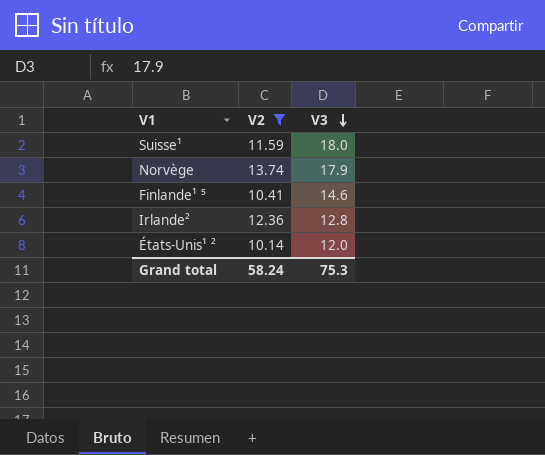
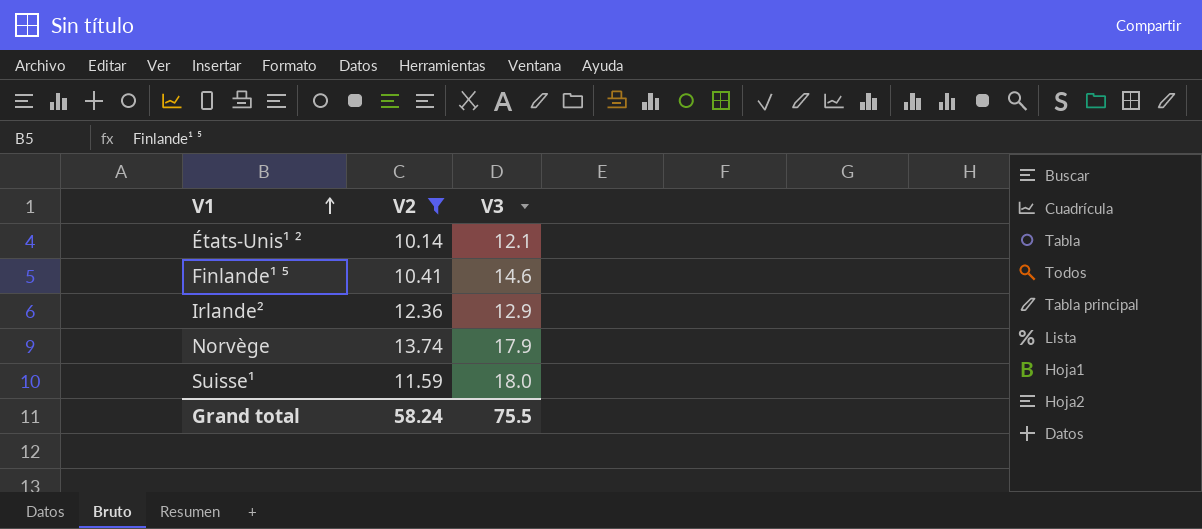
row order: V3 descending -> V1 ascending
États-Unis¹ ² | V3: 12.0 -> 12.1
Irlande² | V3: 12.8 -> 12.9
Grand total | V3: 75.3 -> 75.5

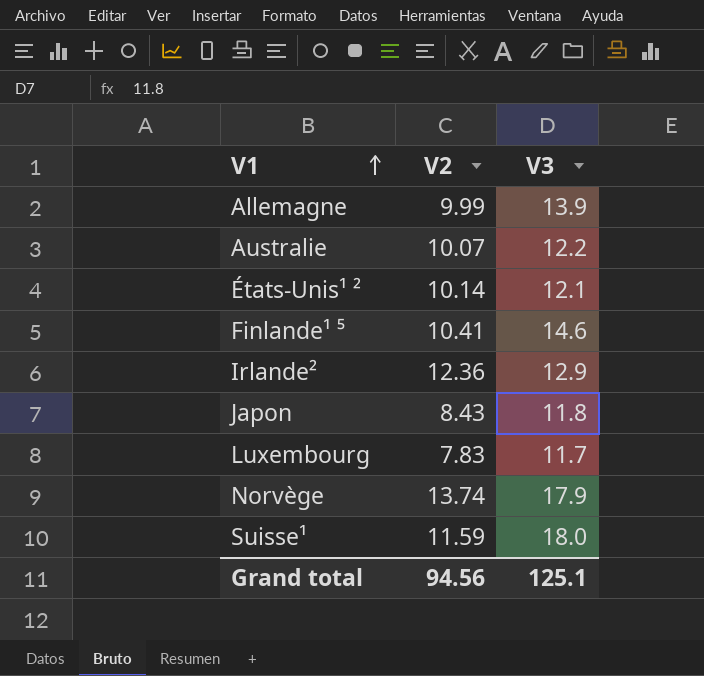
filter: V2 >= 10.14 -> none
Grand total | V2: 58.24 -> 94.56
Grand total | V3: 75.5 -> 125.1

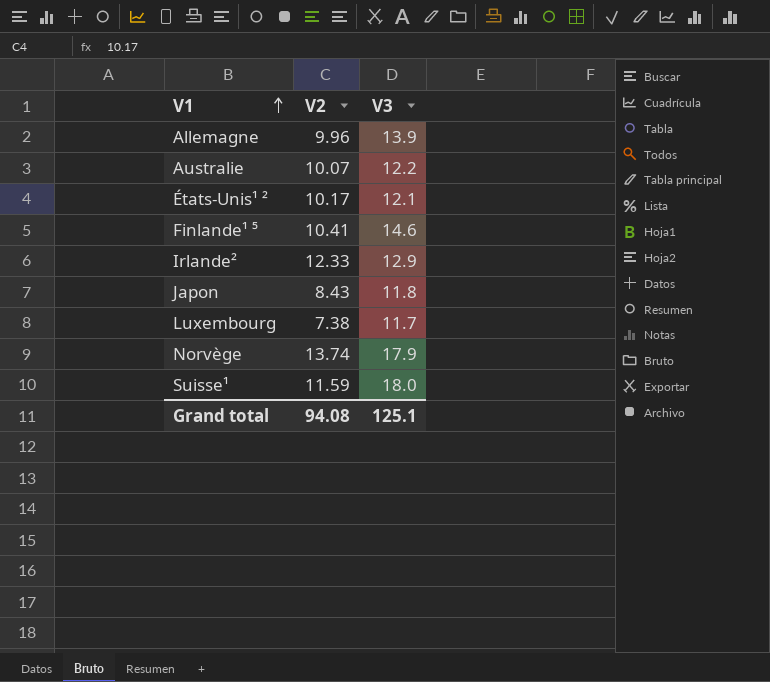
Allemagne | V2: 9.99 -> 9.96
États-Unis¹ ² | V2: 10.14 -> 10.17
Irlande² | V2: 12.36 -> 12.33
Luxembourg | V2: 7.83 -> 7.38
Grand total | V2: 94.56 -> 94.08

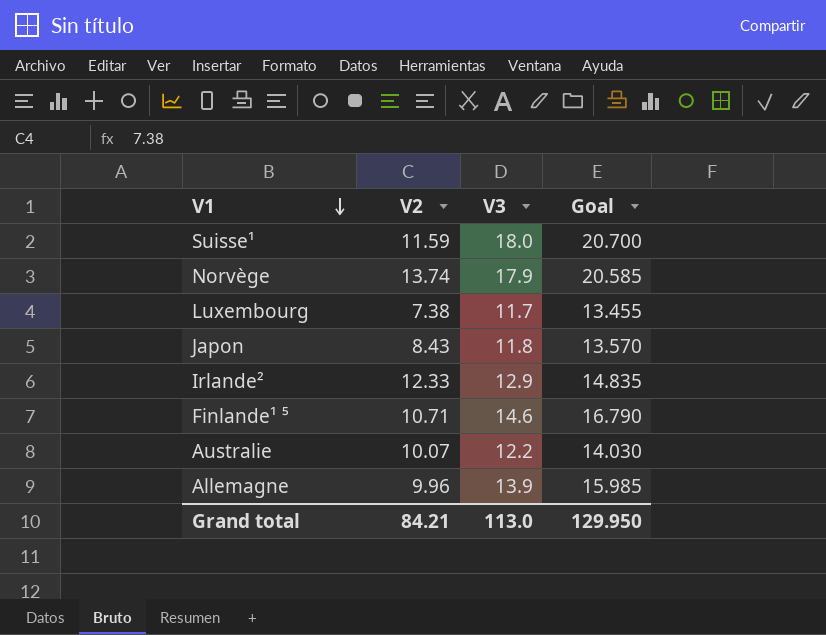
row order: V1 ascending -> V1 descending
column Goal | formula: none -> [V3] * 1.15
row États-Unis¹ ²: 10.17 | 12.1 -> none
Finlande¹ ⁵ | V2: 10.41 -> 10.71
Grand total | V2: 94.08 -> 84.21
Grand total | V3: 125.1 -> 113.0

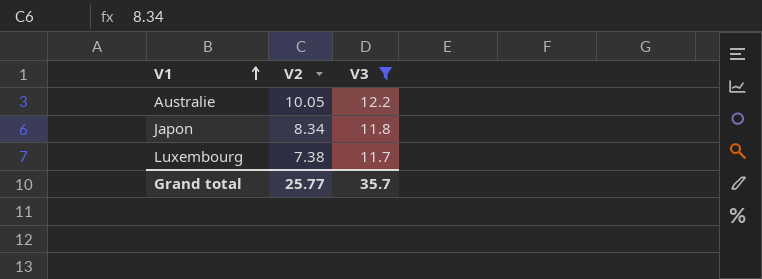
filter: none -> V3 <= 12.2
row order: V1 descending -> V1 ascending
column Goal | formula: [V3] * 1.15 -> none
Australie | V2: 10.07 -> 10.05
Japon | V2: 8.43 -> 8.34
Grand total | V2: 84.21 -> 25.77
Grand total | V3: 113.0 -> 35.7

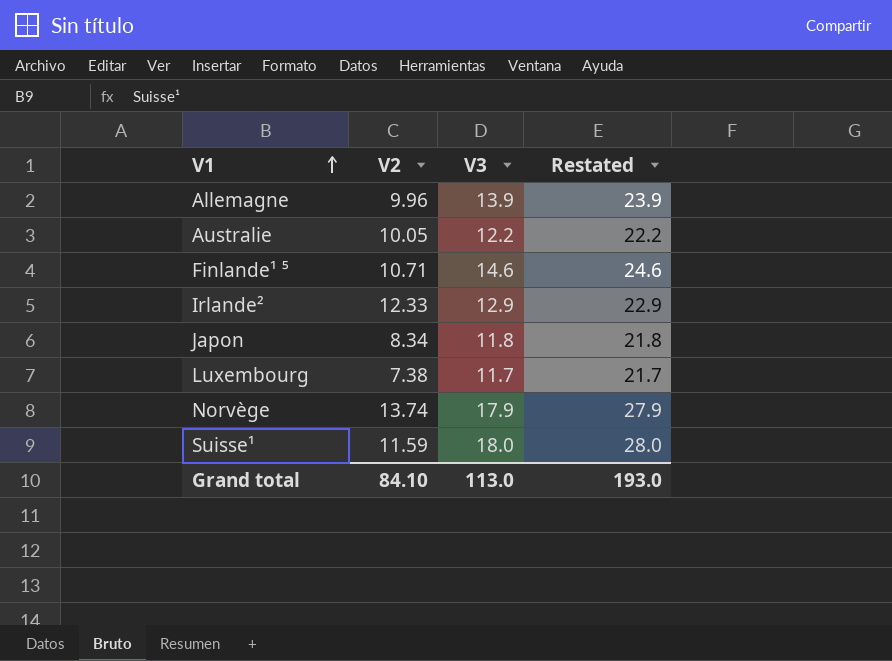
filter: V3 <= 12.2 -> none
column Restated | formula: none -> [V3] + 10
Grand total | V2: 25.77 -> 84.10
Grand total | V3: 35.7 -> 113.0

